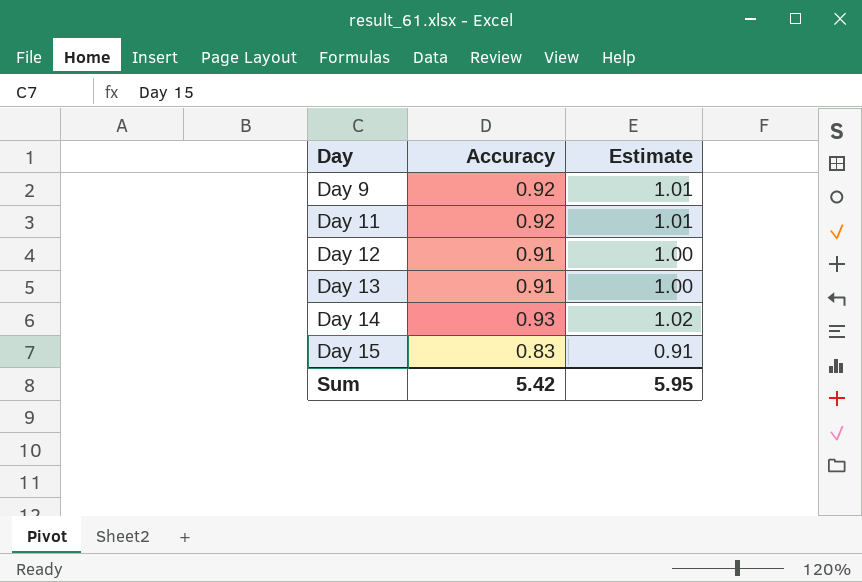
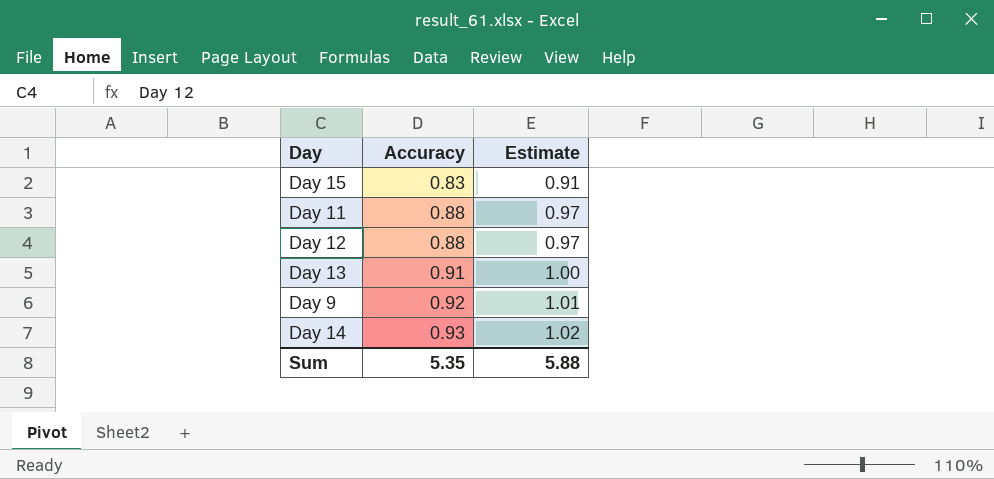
row order: Day ascending -> Accuracy ascending
Day 11 | Accuracy: 0.92 -> 0.88
Day 11 | Estimate: 1.01 -> 0.97
Day 12 | Accuracy: 0.91 -> 0.88
Day 12 | Estimate: 1.00 -> 0.97
Sum | Accuracy: 5.42 -> 5.35
Sum | Estimate: 5.95 -> 5.88

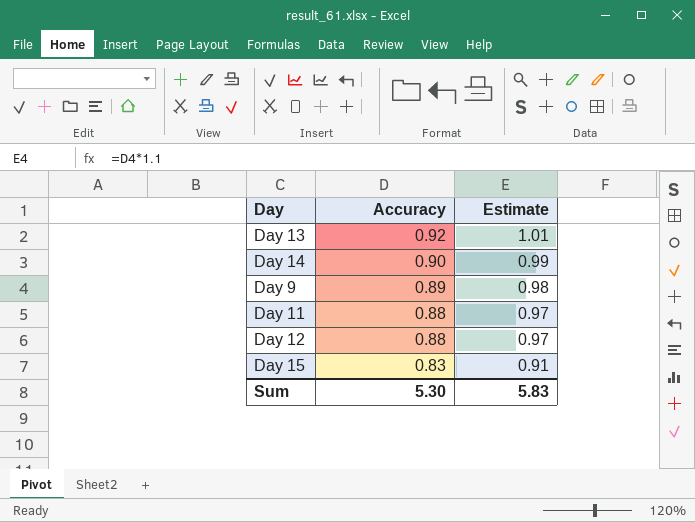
row order: Accuracy ascending -> Accuracy descending
Day 13 | Accuracy: 0.91 -> 0.92
Day 13 | Estimate: 1.00 -> 1.01
Day 14 | Accuracy: 0.93 -> 0.90
Day 14 | Estimate: 1.02 -> 0.99
Day 9 | Accuracy: 0.92 -> 0.89
Day 9 | Estimate: 1.01 -> 0.98
Sum | Accuracy: 5.35 -> 5.30
Sum | Estimate: 5.88 -> 5.83

